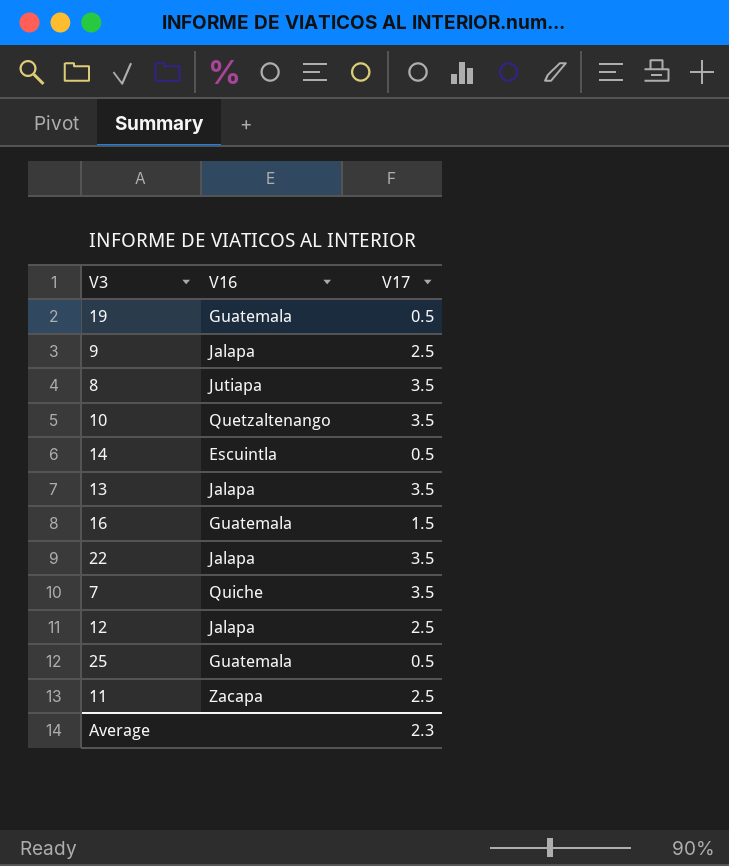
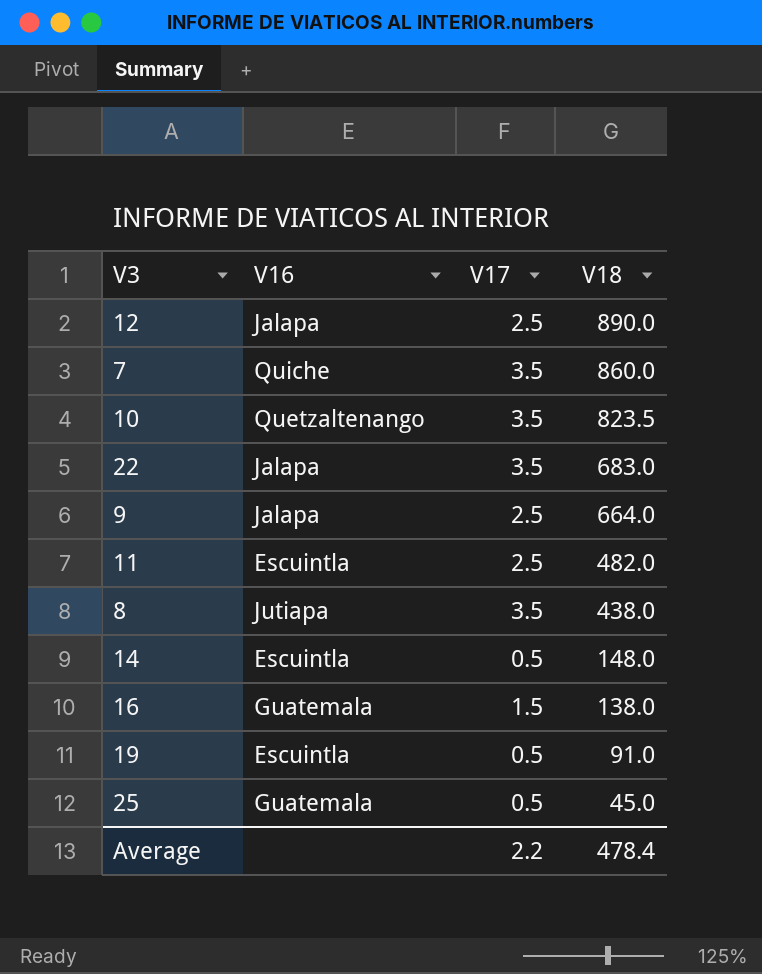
row order: none -> V18 descending
column V18 | position: none -> 4
row 13: Jalapa | 3.5 -> none
11 | V16: Zacapa -> Escuintla
19 | V16: Guatemala -> Escuintla
Average | V17: 2.3 -> 2.2

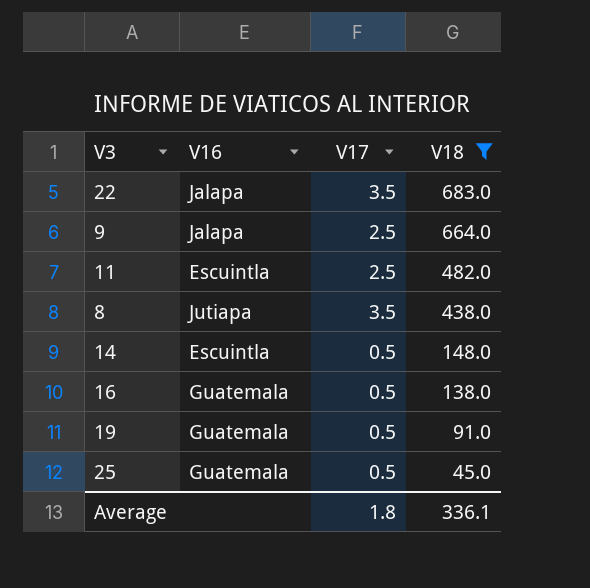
filter: none -> V18 <= 683.0
16 | V17: 1.5 -> 0.5
19 | V16: Escuintla -> Guatemala
Average | V17: 2.2 -> 1.8
Average | V18: 478.4 -> 336.1

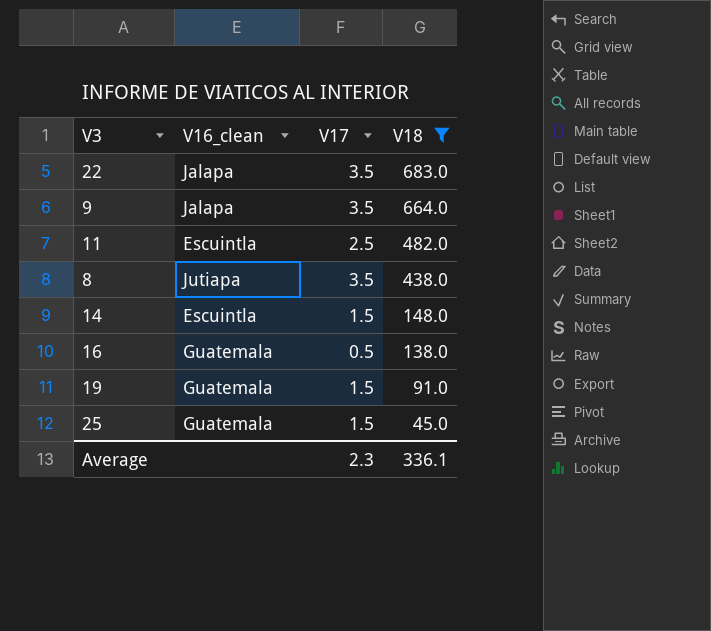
column name: V16 -> V16_clean
9 | V17: 2.5 -> 3.5
14 | V17: 0.5 -> 1.5
19 | V17: 0.5 -> 1.5
25 | V17: 0.5 -> 1.5
Average | V17: 1.8 -> 2.3

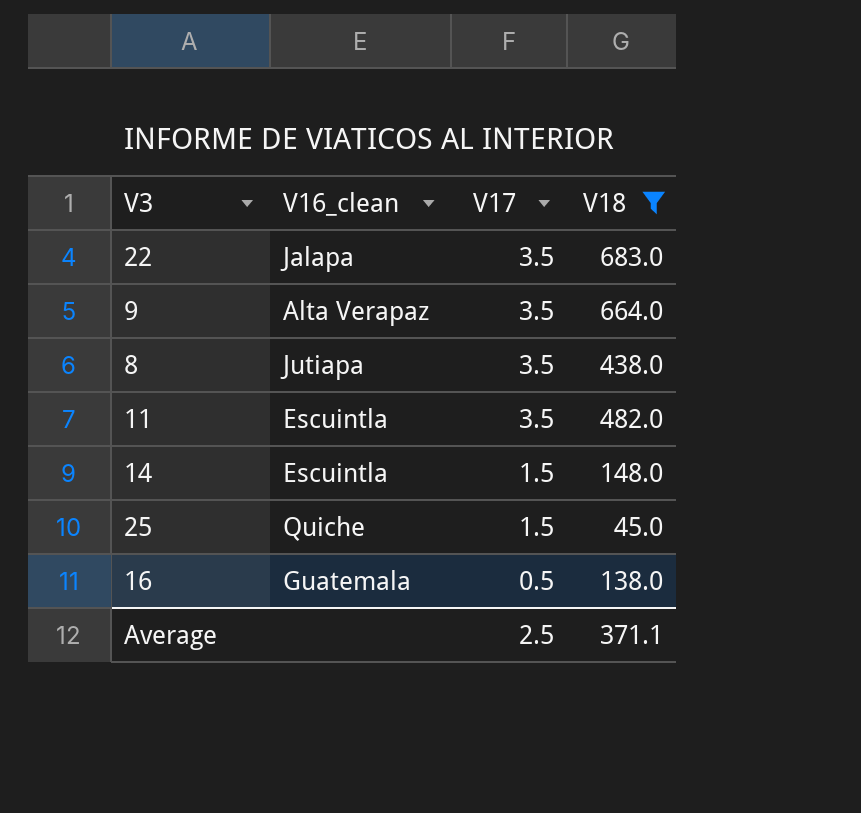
row order: V18 descending -> V17 descending
row 19: Guatemala | 1.5 | 91.0 -> none
9 | V16_clean: Jalapa -> Alta Verapaz
11 | V17: 2.5 -> 3.5
25 | V16_clean: Guatemala -> Quiche
Average | V17: 2.3 -> 2.5
Average | V18: 336.1 -> 371.1

